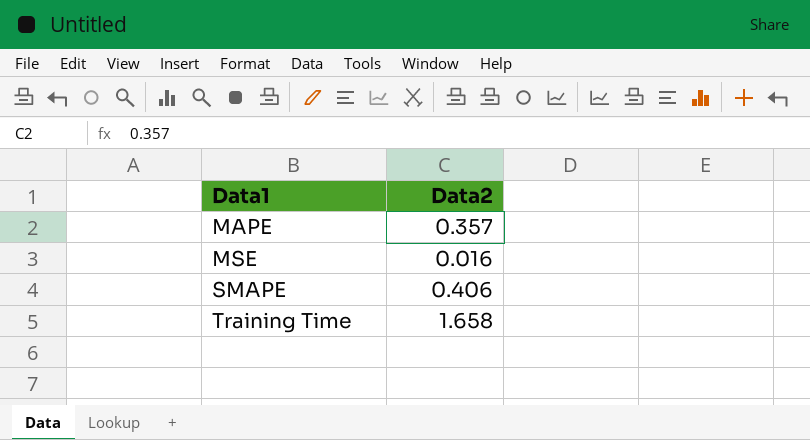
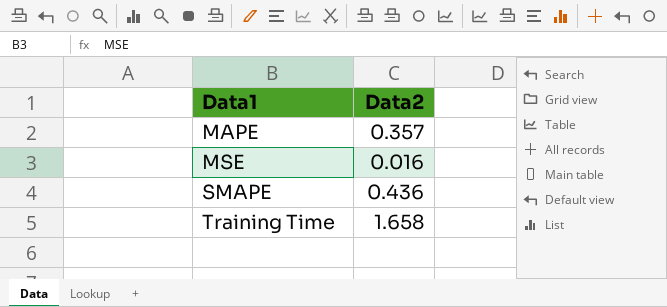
SMAPE | Data2: 0.406 -> 0.436

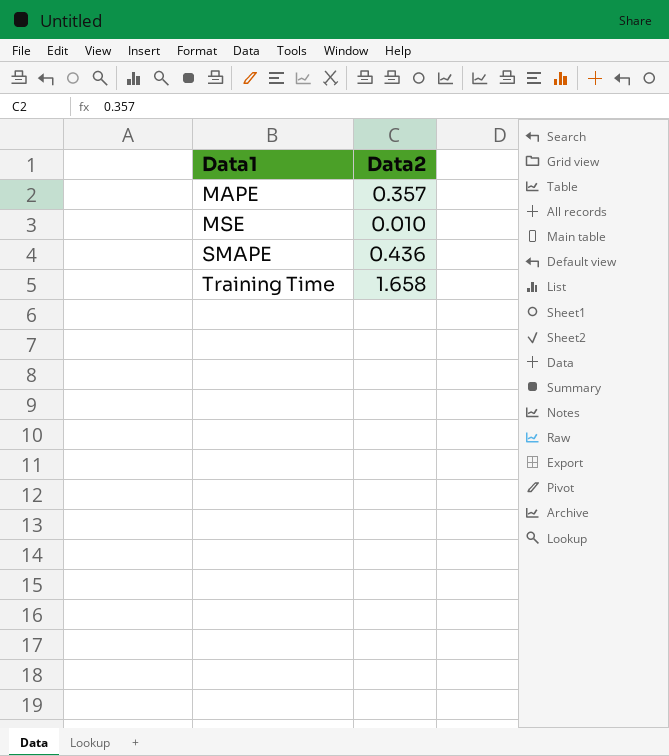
MSE | Data2: 0.016 -> 0.010

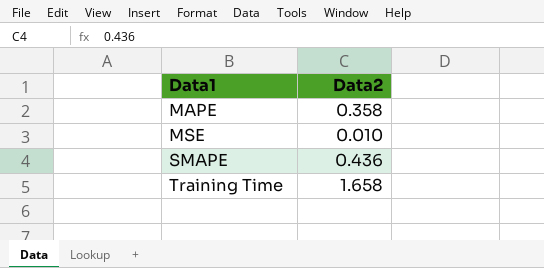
MAPE | Data2: 0.357 -> 0.358

